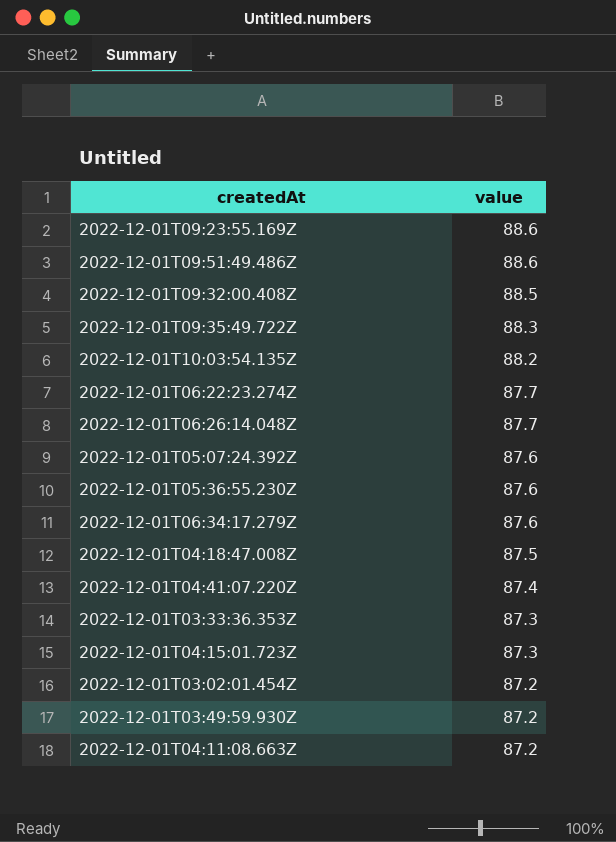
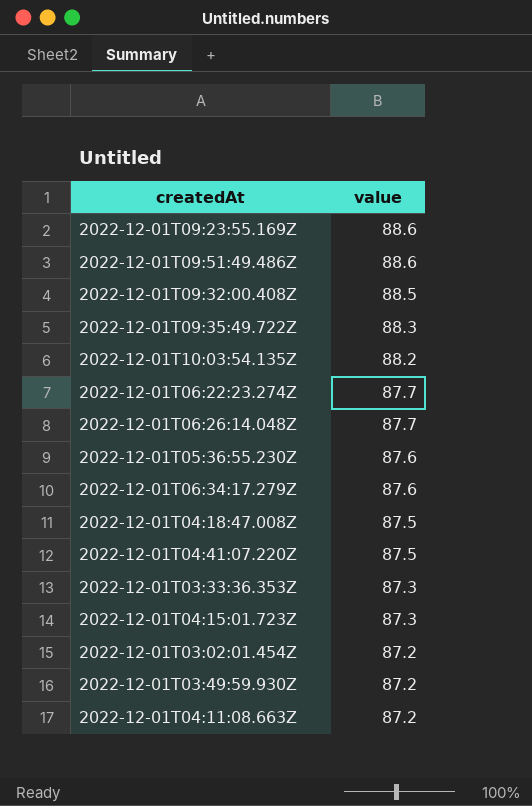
row 2022-12-01T05:07:24.392Z: 87.6 -> none
2022-12-01T04:41:07.220Z | value: 87.4 -> 87.5

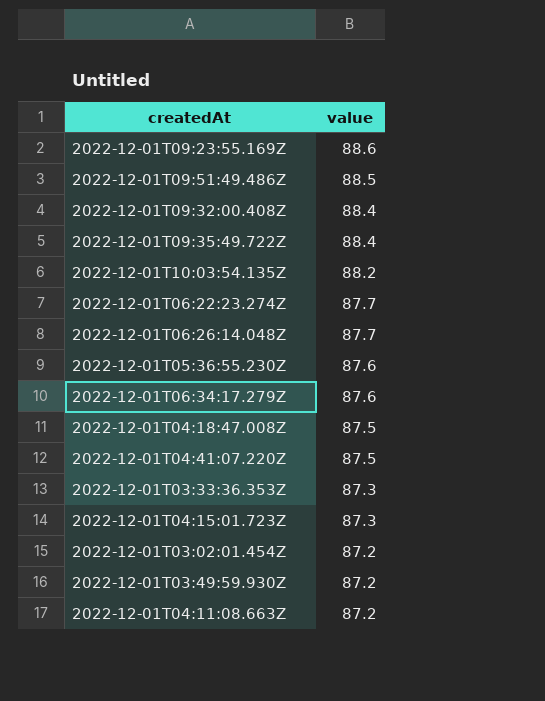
2022-12-01T09:51:49.486Z | value: 88.6 -> 88.5
2022-12-01T09:32:00.408Z | value: 88.5 -> 88.4
2022-12-01T09:35:49.722Z | value: 88.3 -> 88.4

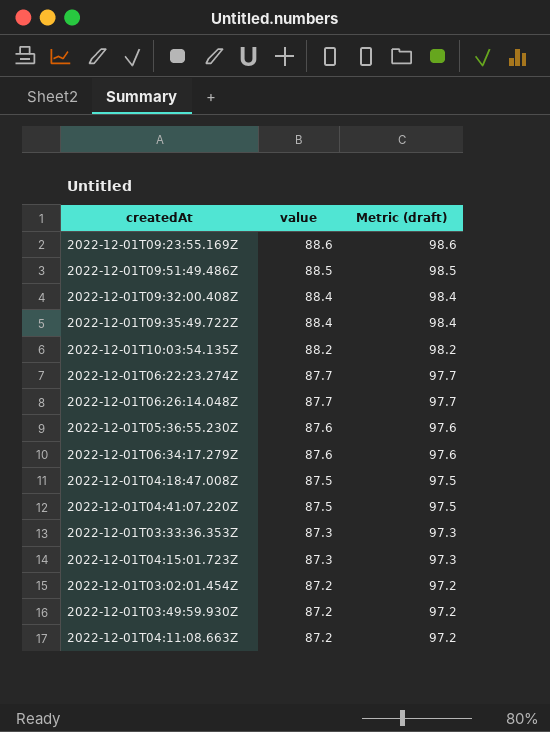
column Metric (draft) | formula: none -> [value] + 10

